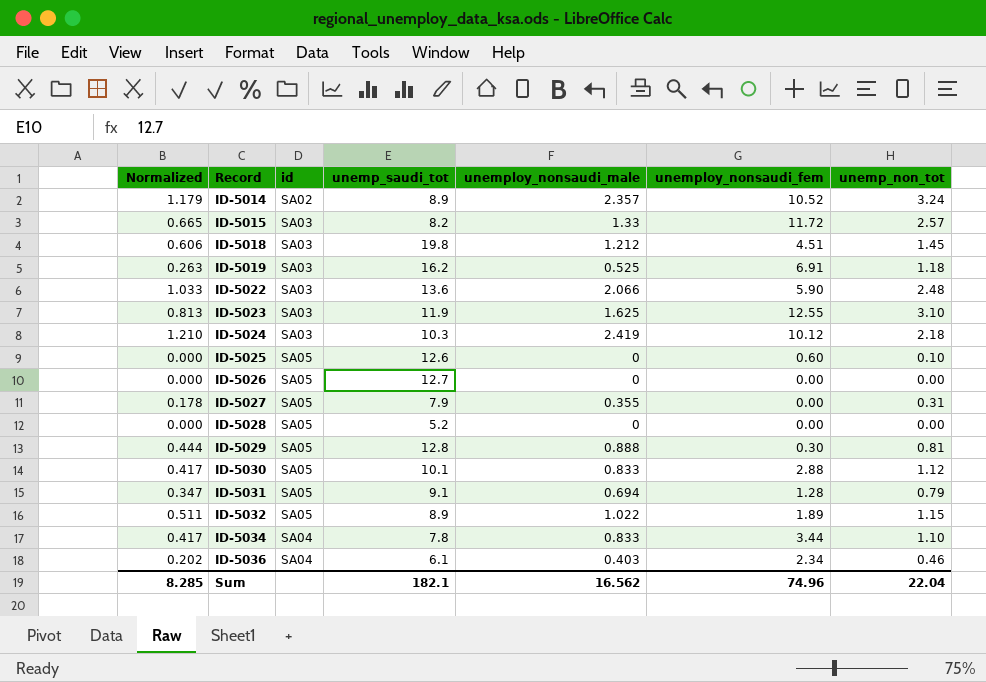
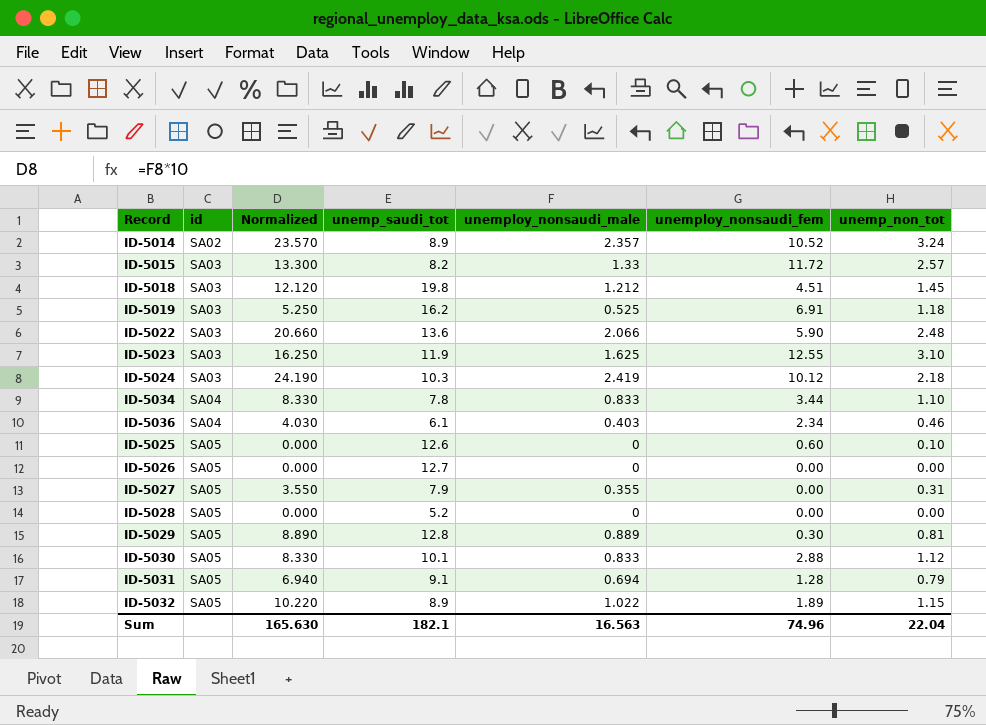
row order: Record ascending -> id ascending
column Normalized | formula: [unemploy_nonsaudi_male] * 0.5 -> [unemploy_nonsaudi_male] * 10
column Normalized | position: 1 -> 3
ID-5029 | unemploy_nonsaudi_male: 0.888 -> 0.889
Sum | Normalized: 8.285 -> 165.630
Sum | unemploy_nonsaudi_male: 16.562 -> 16.563

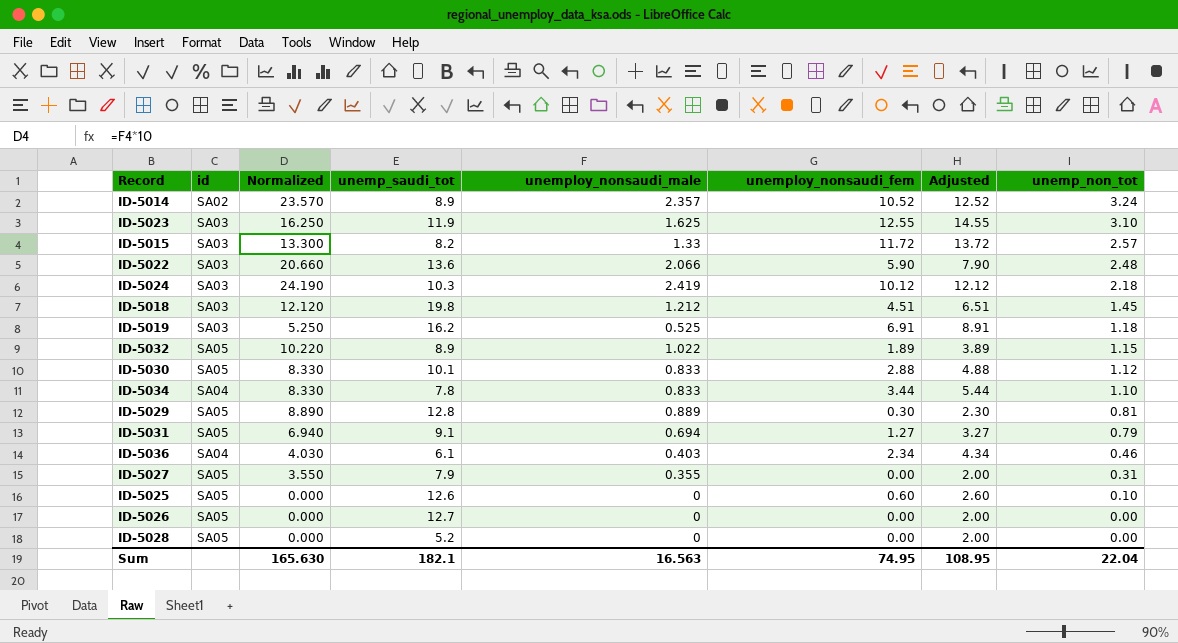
row order: id ascending -> unemp_non_tot descending
column Adjusted | formula: none -> [unemploy_nonsaudi_fem] + 2
ID-5031 | unemploy_nonsaudi_fem: 1.28 -> 1.27
Sum | unemploy_nonsaudi_fem: 74.96 -> 74.95

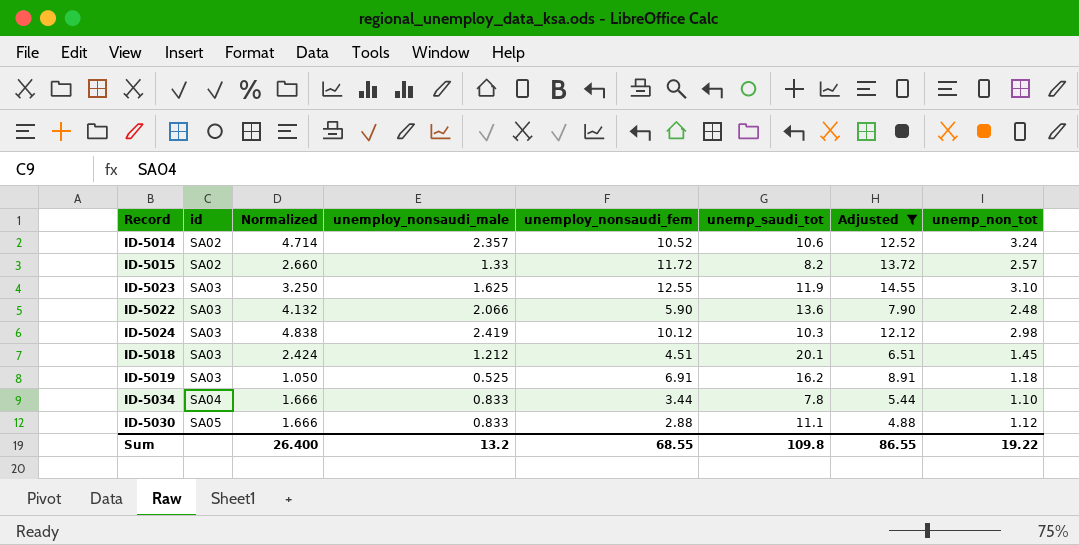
filter: none -> Adjusted >= 4.88
row order: unemp_non_tot descending -> id ascending
column Normalized | formula: [unemploy_nonsaudi_male] * 10 -> [unemploy_nonsaudi_male] * 2
column unemp_saudi_tot | position: 4 -> 6
ID-5014 | unemp_saudi_tot: 8.9 -> 10.6
ID-5015 | id: SA03 -> SA02
ID-5024 | unemp_non_tot: 2.18 -> 2.98
ID-5018 | unemp_saudi_tot: 19.8 -> 20.1
ID-5030 | unemp_saudi_tot: 10.1 -> 11.1
Sum | Normalized: 165.630 -> 26.400
Sum | unemploy_nonsaudi_male: 16.563 -> 13.2
Sum | unemploy_nonsaudi_fem: 74.95 -> 68.55
Sum | unemp_saudi_tot: 182.1 -> 109.8
Sum | Adjusted: 108.95 -> 86.55
Sum | unemp_non_tot: 22.04 -> 19.22

